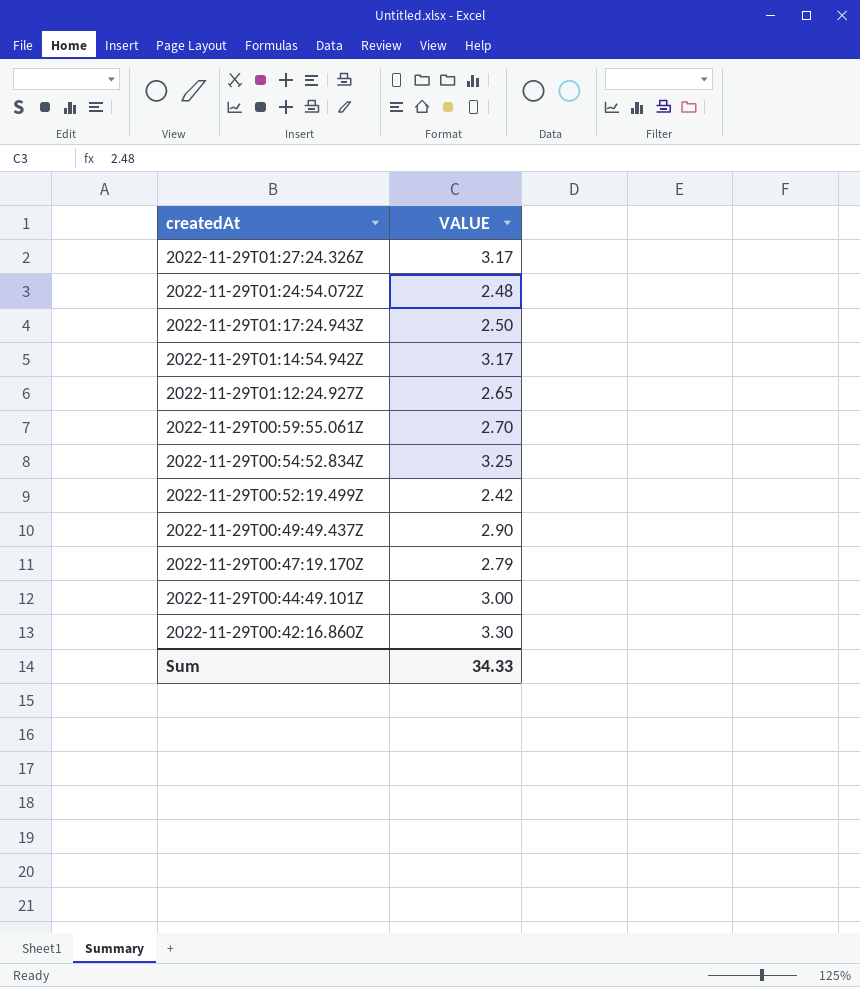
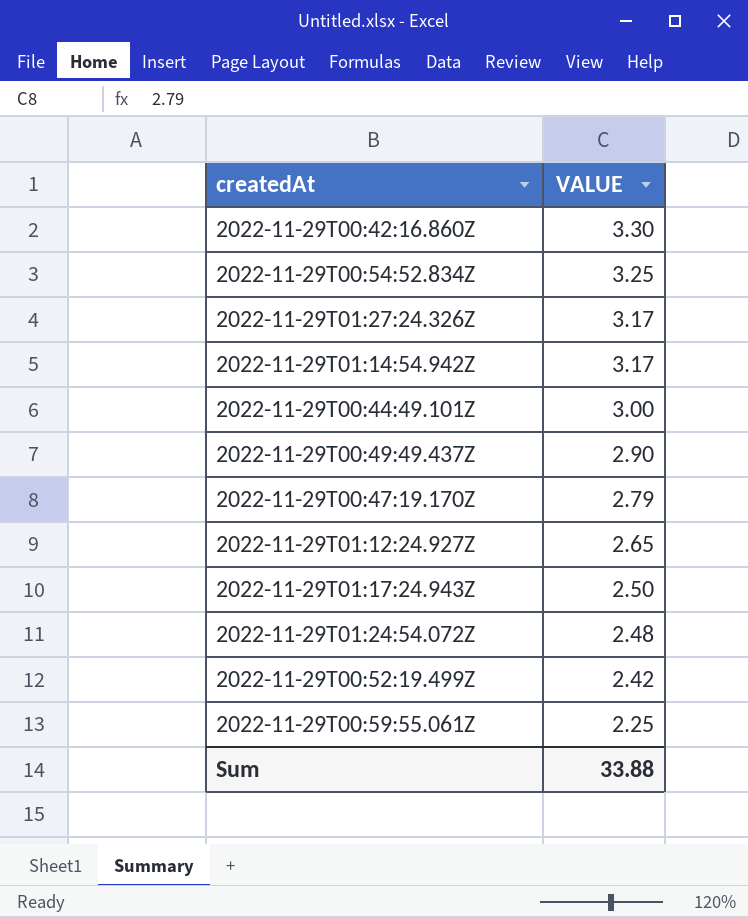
row order: createdAt descending -> VALUE descending
2022-11-29T00:59:55.061Z | VALUE: 2.70 -> 2.25
Sum | VALUE: 34.33 -> 33.88

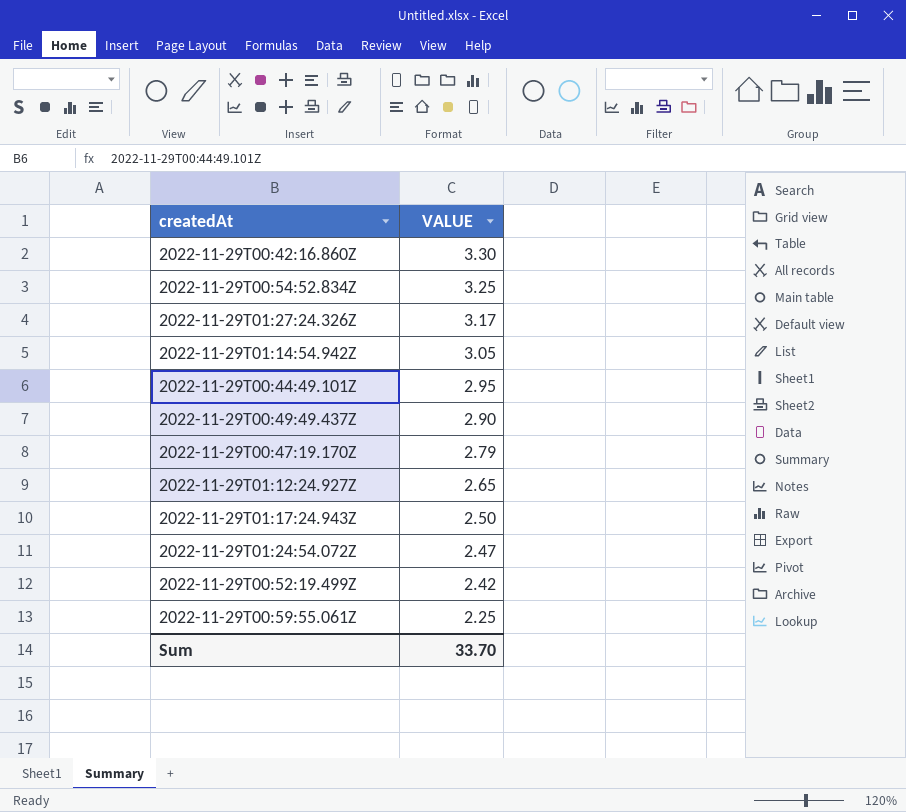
2022-11-29T01:14:54.942Z | VALUE: 3.17 -> 3.05
2022-11-29T00:44:49.101Z | VALUE: 3.00 -> 2.95
2022-11-29T01:24:54.072Z | VALUE: 2.48 -> 2.47
Sum | VALUE: 33.88 -> 33.70

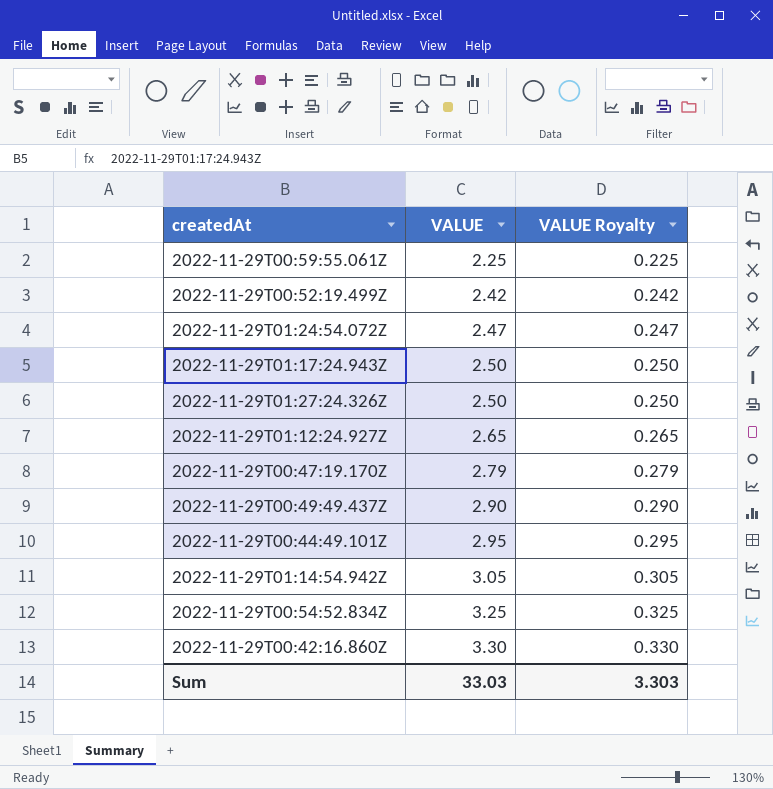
row order: VALUE descending -> VALUE ascending
column VALUE Royalty | formula: none -> [VALUE] * 0.1
2022-11-29T01:27:24.326Z | VALUE: 3.17 -> 2.50
Sum | VALUE: 33.70 -> 33.03

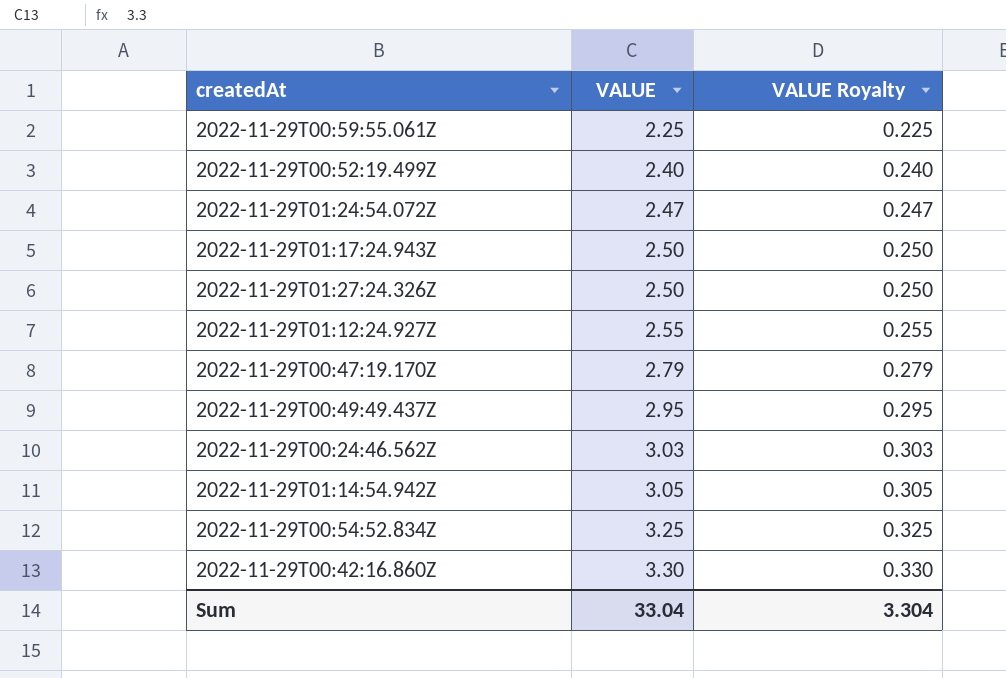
row 2022-11-29T00:44:49.101Z: 2.95 | 0.295 -> none
2022-11-29T00:52:19.499Z | VALUE: 2.42 -> 2.40
2022-11-29T00:52:19.499Z | VALUE Royalty: 0.242 -> 0.240
2022-11-29T01:12:24.927Z | VALUE: 2.65 -> 2.55
2022-11-29T01:12:24.927Z | VALUE Royalty: 0.265 -> 0.255
2022-11-29T00:49:49.437Z | VALUE: 2.90 -> 2.95
2022-11-29T00:49:49.437Z | VALUE Royalty: 0.290 -> 0.295
row 2022-11-29T00:24:46.562Z: none -> 3.03 | 0.303
Sum | VALUE: 33.03 -> 33.04
Sum | VALUE Royalty: 3.303 -> 3.304

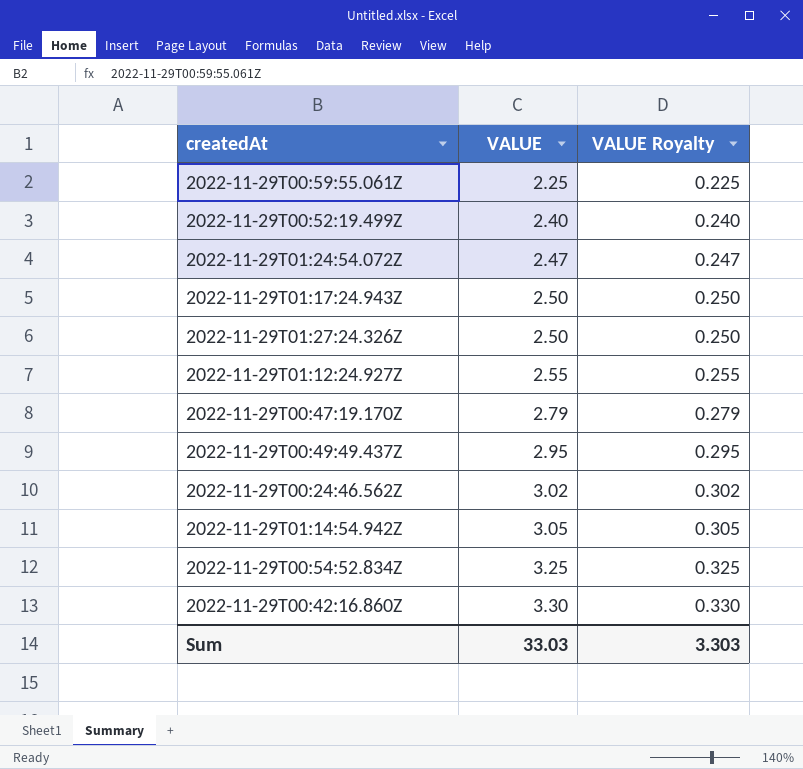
2022-11-29T00:24:46.562Z | VALUE: 3.03 -> 3.02
2022-11-29T00:24:46.562Z | VALUE Royalty: 0.303 -> 0.302
Sum | VALUE: 33.04 -> 33.03
Sum | VALUE Royalty: 3.304 -> 3.303

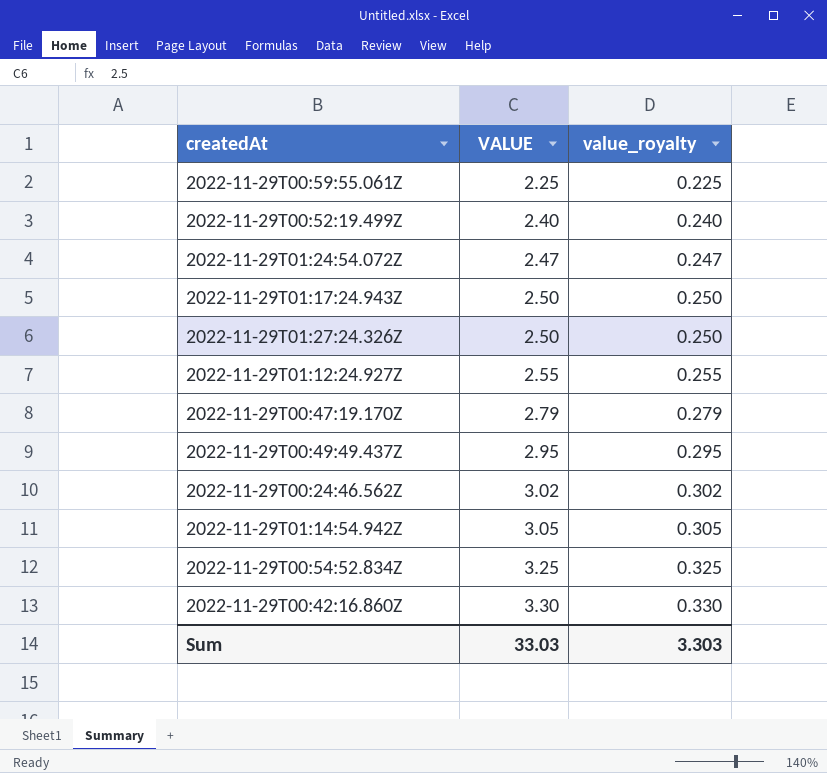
column name: VALUE Royalty -> value_royalty

